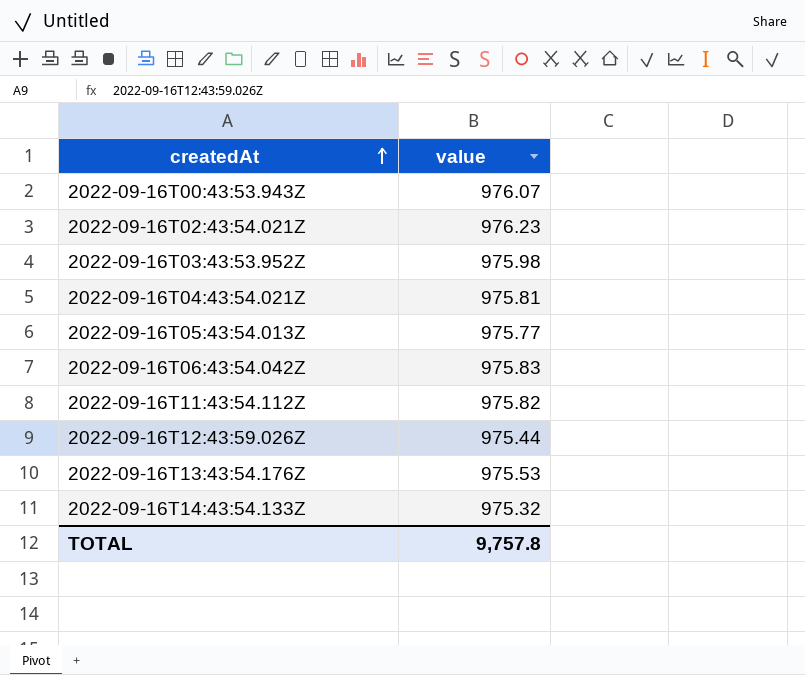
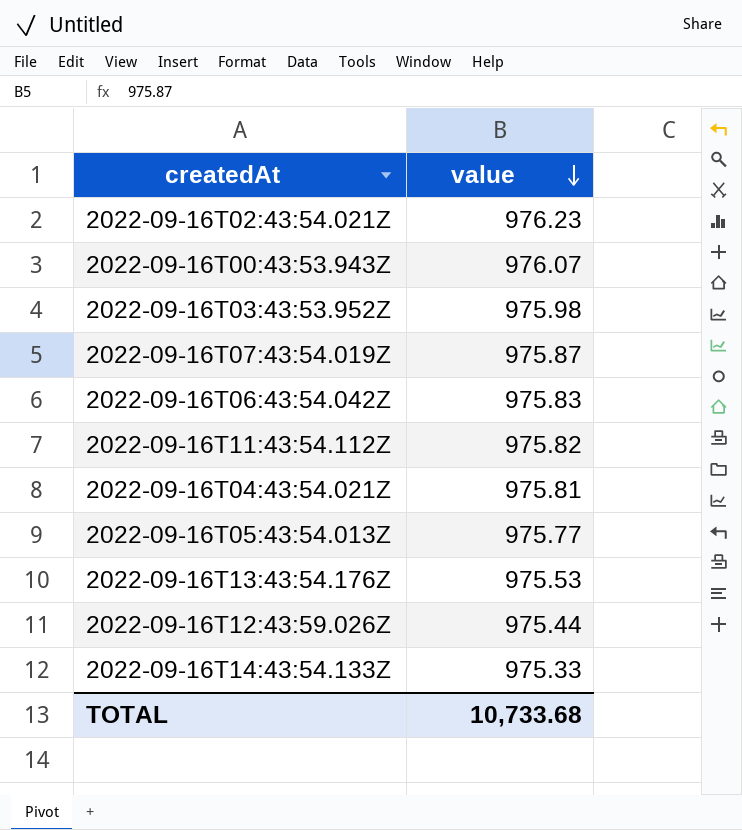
row order: createdAt ascending -> value descending
row 2022-09-16T07:43:54.019Z: none -> 975.87
2022-09-16T14:43:54.133Z | value: 975.32 -> 975.33
TOTAL | value: 9,757.8 -> 10,733.68

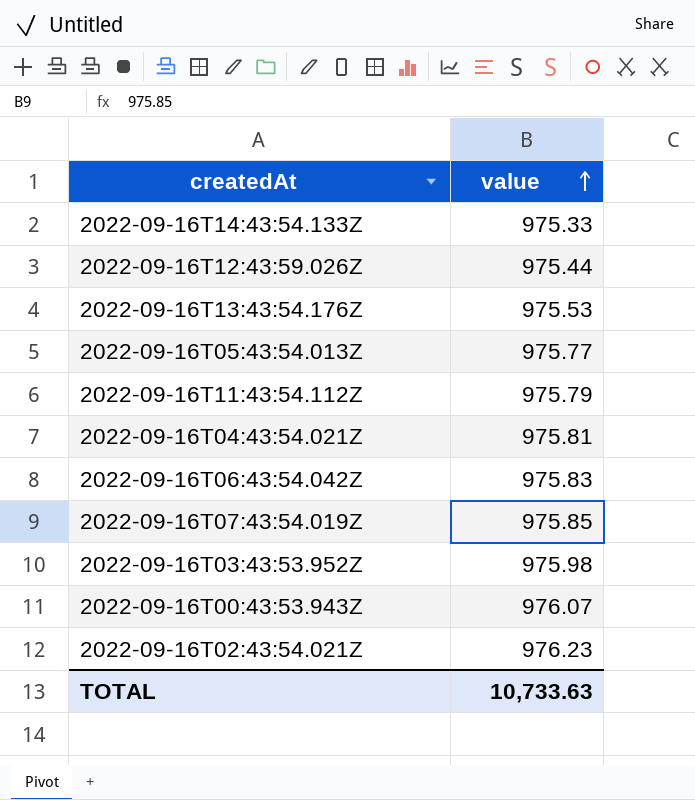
row order: value descending -> value ascending
2022-09-16T11:43:54.112Z | value: 975.82 -> 975.79
2022-09-16T07:43:54.019Z | value: 975.87 -> 975.85
TOTAL | value: 10,733.68 -> 10,733.63

